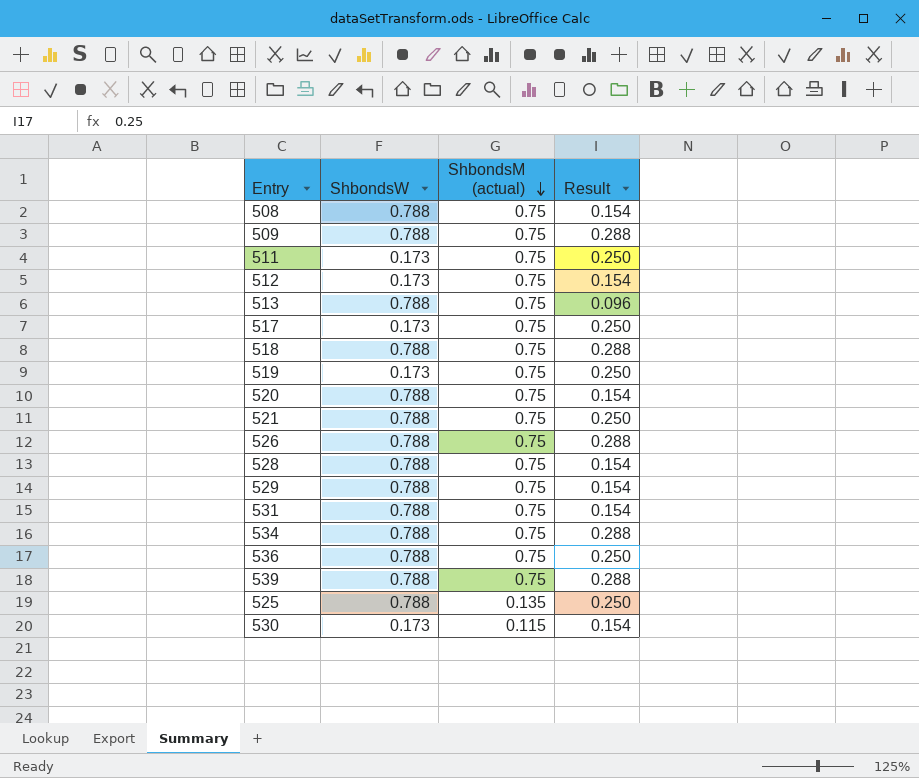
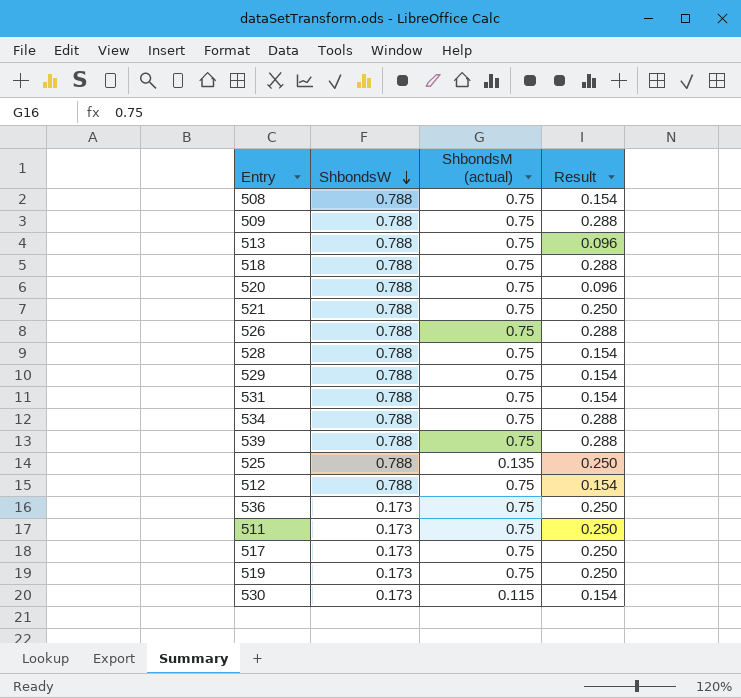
row order: ShbondsM (actual) descending -> ShbondsW descending
520 | Result: 0.154 -> 0.096
512 | ShbondsW: 0.173 -> 0.788
536 | ShbondsW: 0.788 -> 0.173

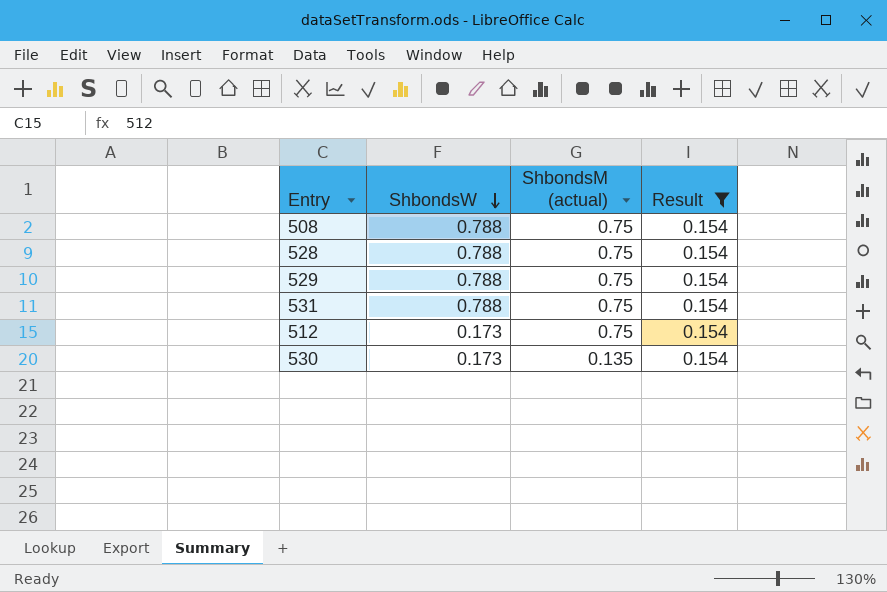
filter: none -> Result = 0.154
512 | ShbondsW: 0.788 -> 0.173
530 | ShbondsM (actual): 0.115 -> 0.135

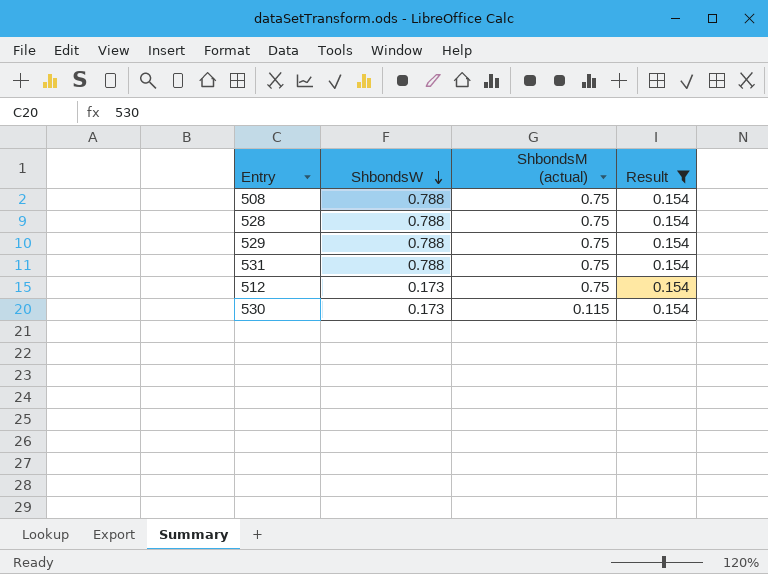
530 | ShbondsM (actual): 0.135 -> 0.115

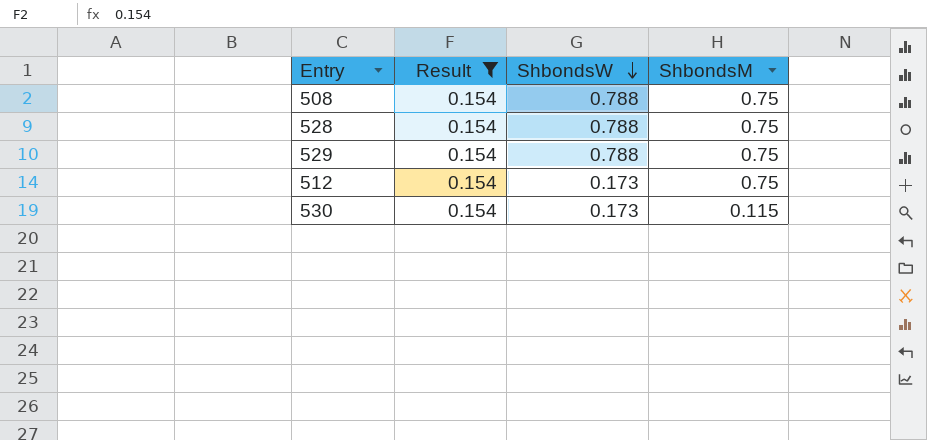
column Result | position: 4 -> 2
column name: ShbondsM (actual) -> ShbondsM
row 531: 0.788 | 0.75 | 0.154 -> none

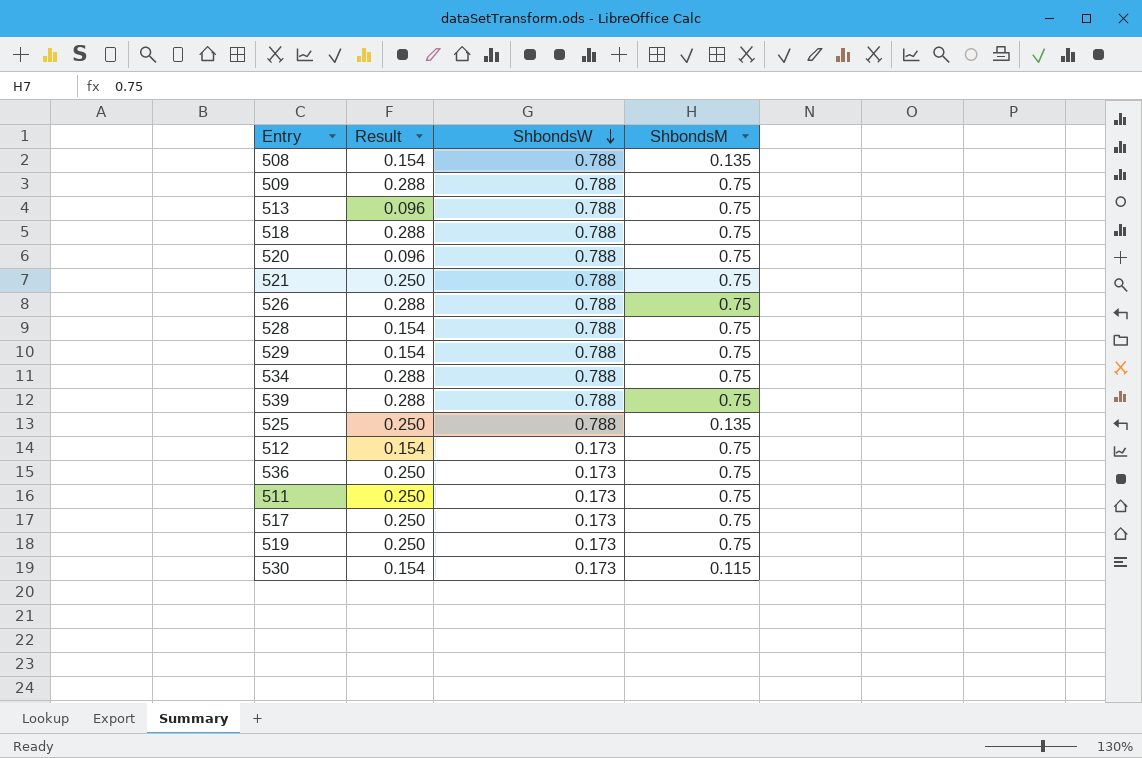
filter: Result = 0.154 -> none
508 | ShbondsM: 0.75 -> 0.135

